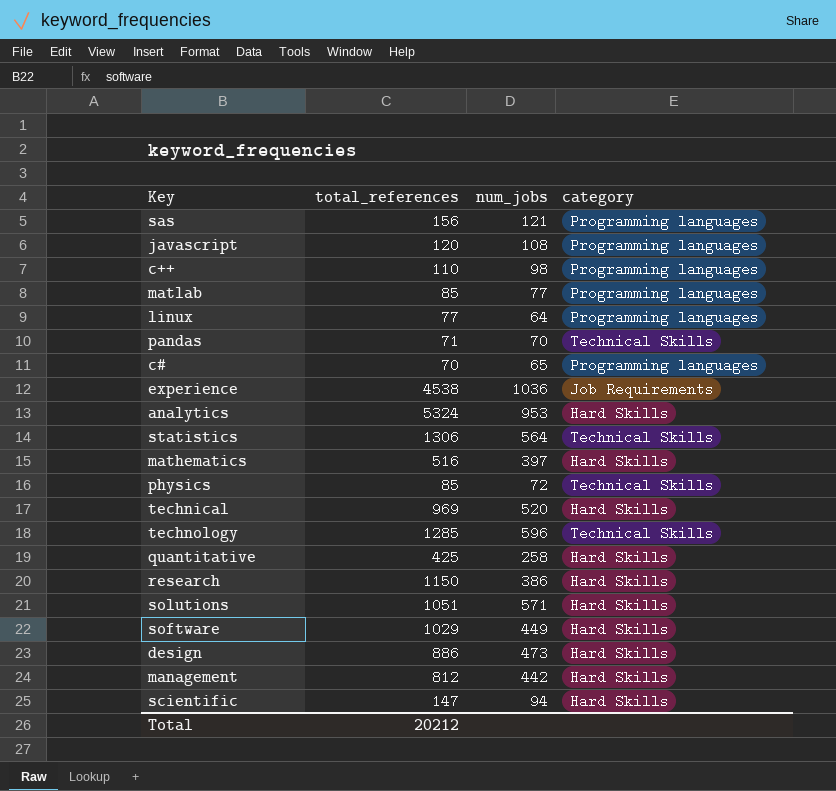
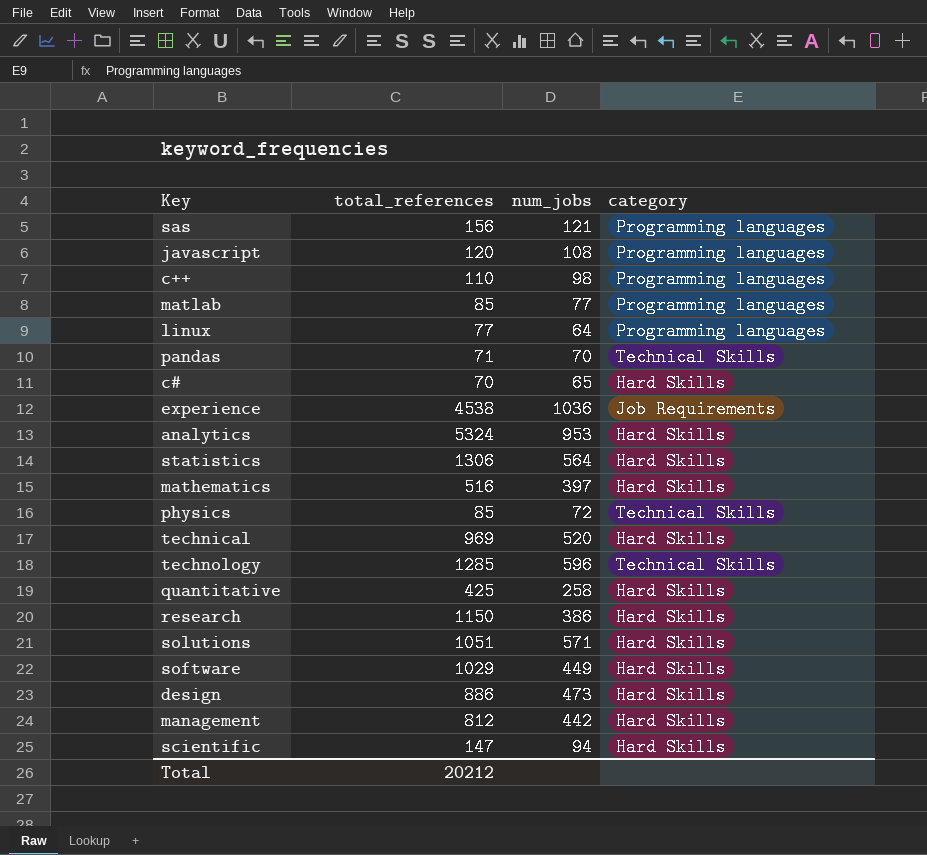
c# | category: Programming languages -> Hard Skills
statistics | category: Technical Skills -> Hard Skills

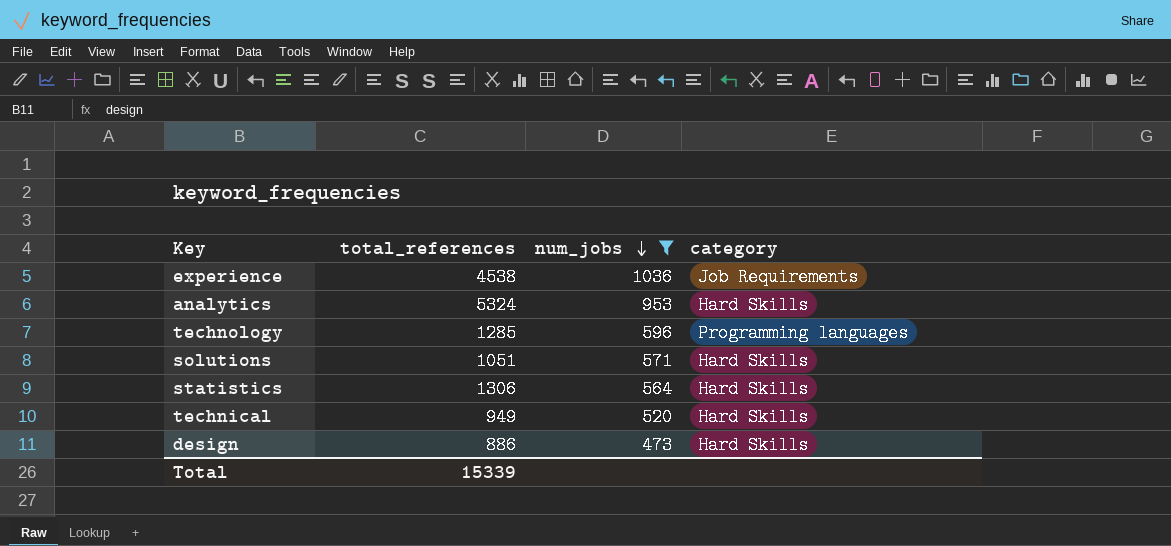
filter: none -> num_jobs >= 473
row order: none -> num_jobs descending
technology | category: Technical Skills -> Programming languages
technical | total_references: 969 -> 949
Total | total_references: 20212 -> 15339

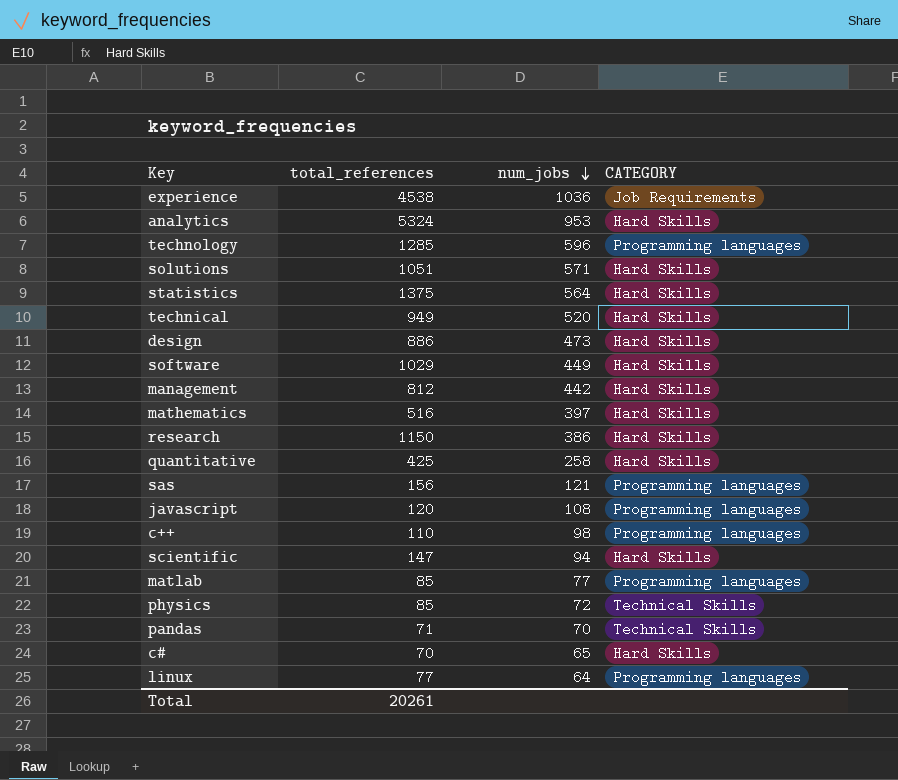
filter: num_jobs >= 473 -> none
column name: category -> CATEGORY
statistics | total_references: 1306 -> 1375
Total | total_references: 15339 -> 20261

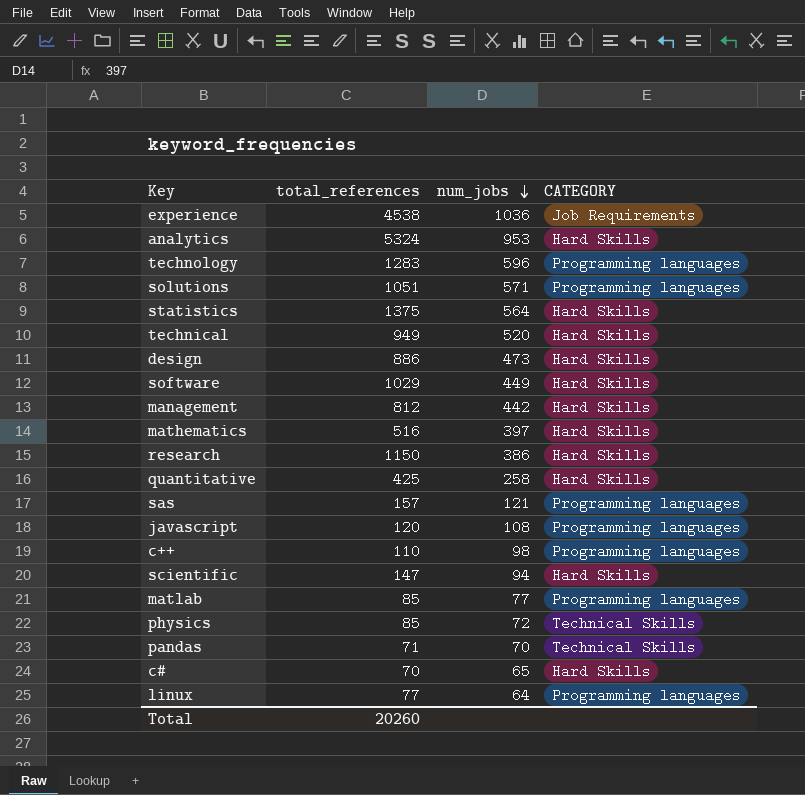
technology | total_references: 1285 -> 1283
solutions | CATEGORY: Hard Skills -> Programming languages
sas | total_references: 156 -> 157
Total | total_references: 20261 -> 20260

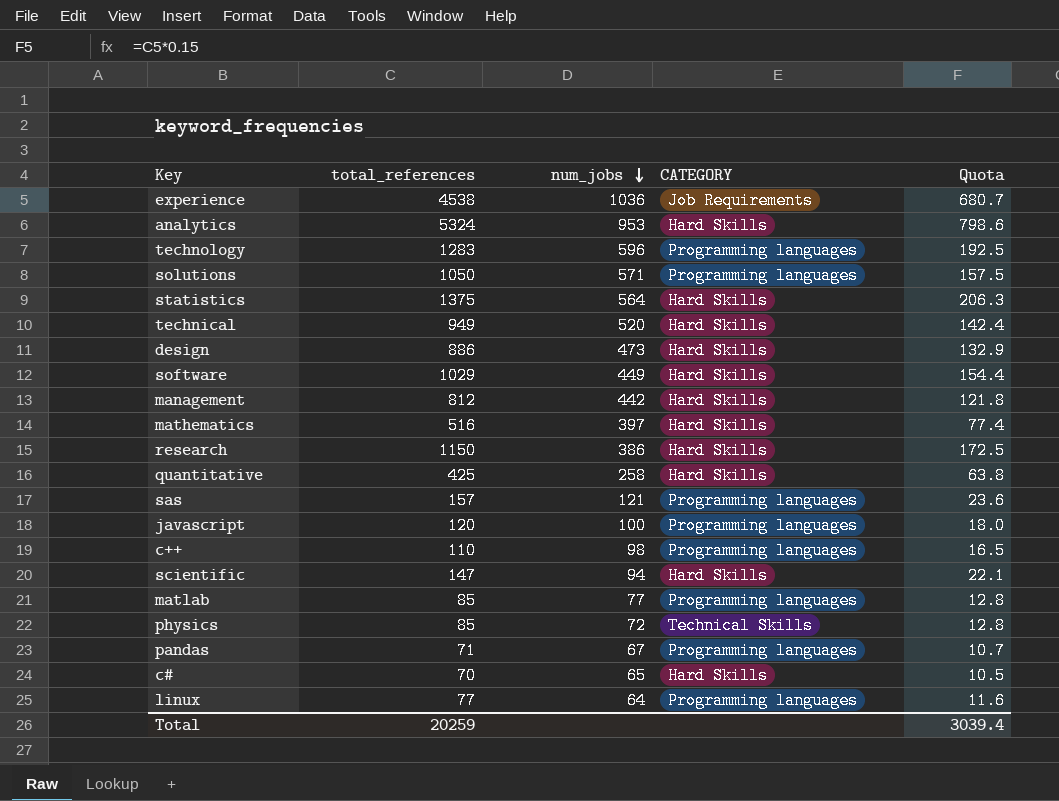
column Quota | formula: none -> [total_references] * 0.15
solutions | total_references: 1051 -> 1050
javascript | num_jobs: 108 -> 100
pandas | num_jobs: 70 -> 67
pandas | CATEGORY: Technical Skills -> Programming languages
Total | total_references: 20260 -> 20259

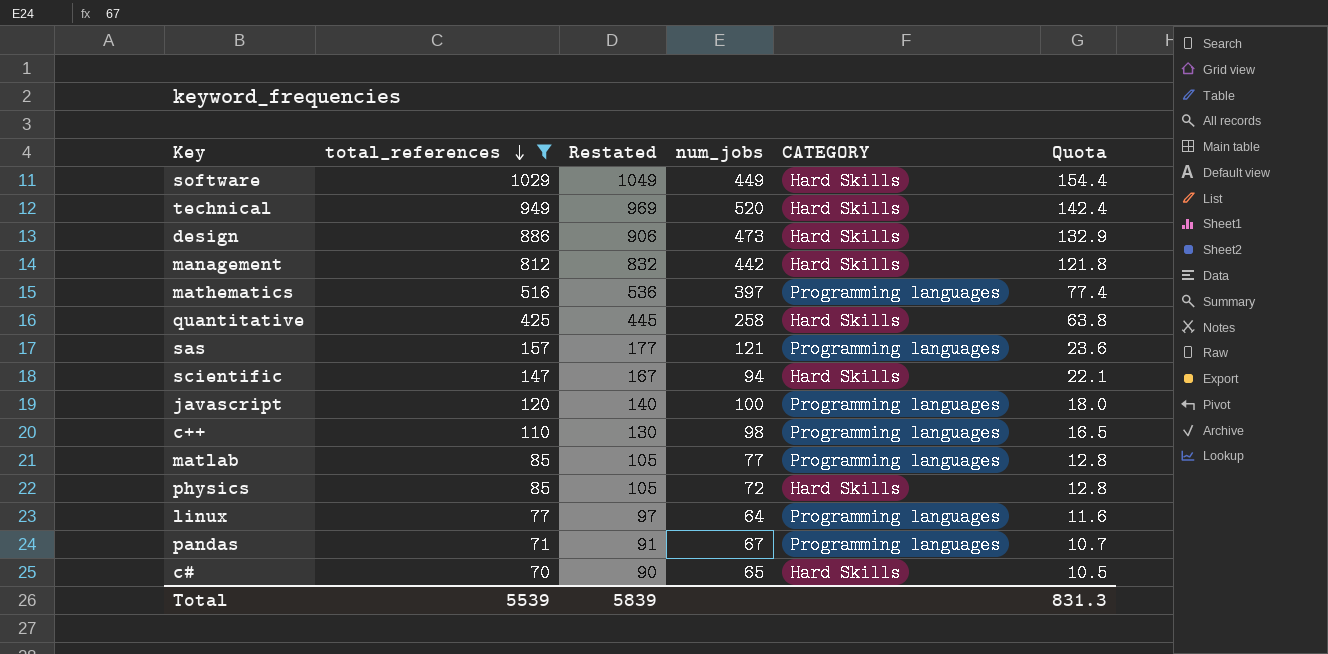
filter: none -> total_references <= 1029
row order: num_jobs descending -> total_references descending
column Restated | formula: none -> [total_references] + 20
mathematics | CATEGORY: Hard Skills -> Programming languages
physics | CATEGORY: Technical Skills -> Hard Skills
Total | total_references: 20259 -> 5539
Total | Quota: 3039.4 -> 831.3

